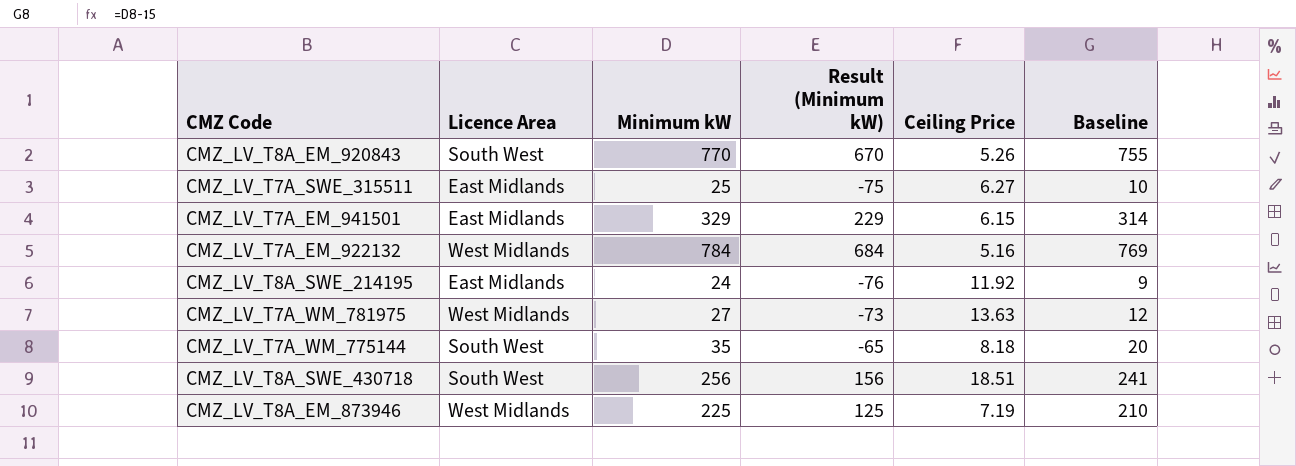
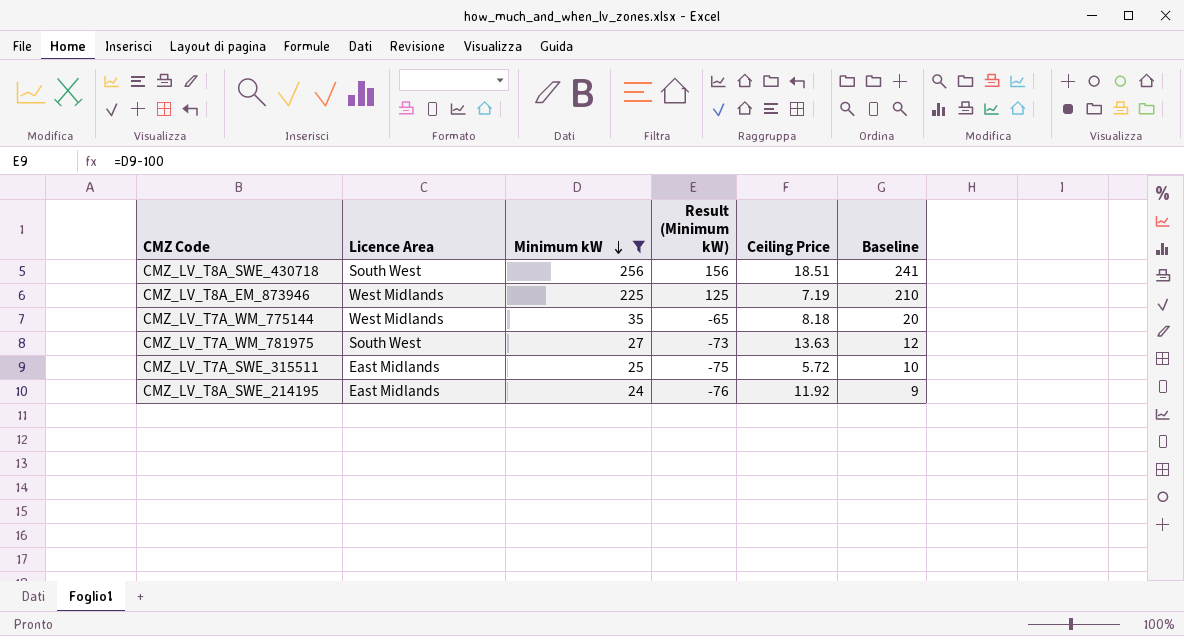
filter: none -> Minimum kW <= 256
row order: none -> Minimum kW descending
CMZ_LV_T7A_WM_775144 | Licence Area: South West -> West Midlands
CMZ_LV_T7A_WM_781975 | Licence Area: West Midlands -> South West
CMZ_LV_T7A_SWE_315511 | Ceiling Price: 6.27 -> 5.72

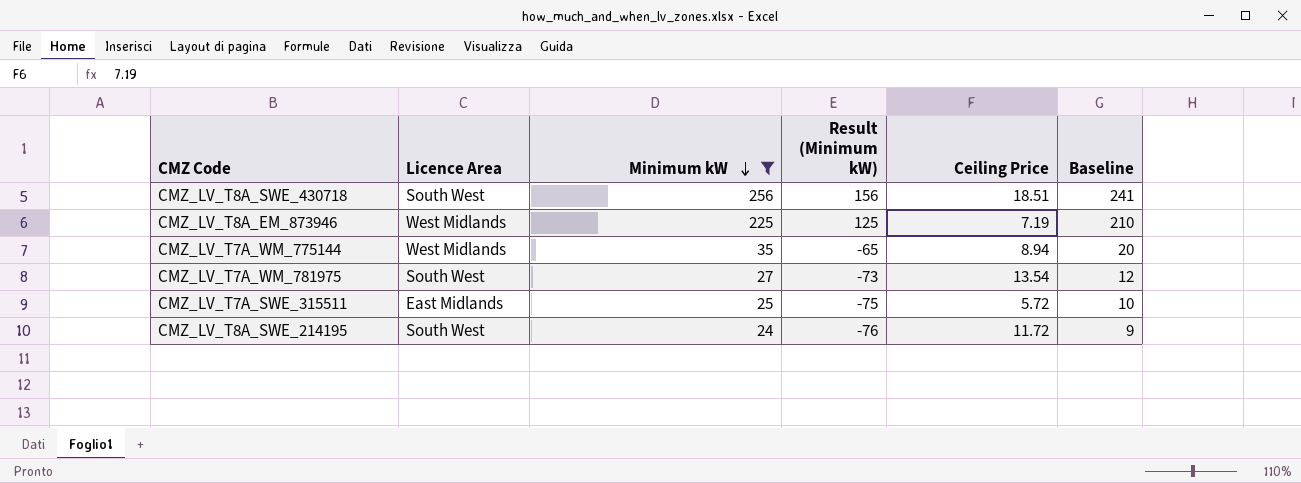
CMZ_LV_T7A_WM_775144 | Ceiling Price: 8.18 -> 8.94
CMZ_LV_T7A_WM_781975 | Ceiling Price: 13.63 -> 13.54
CMZ_LV_T8A_SWE_214195 | Licence Area: East Midlands -> South West
CMZ_LV_T8A_SWE_214195 | Ceiling Price: 11.92 -> 11.72

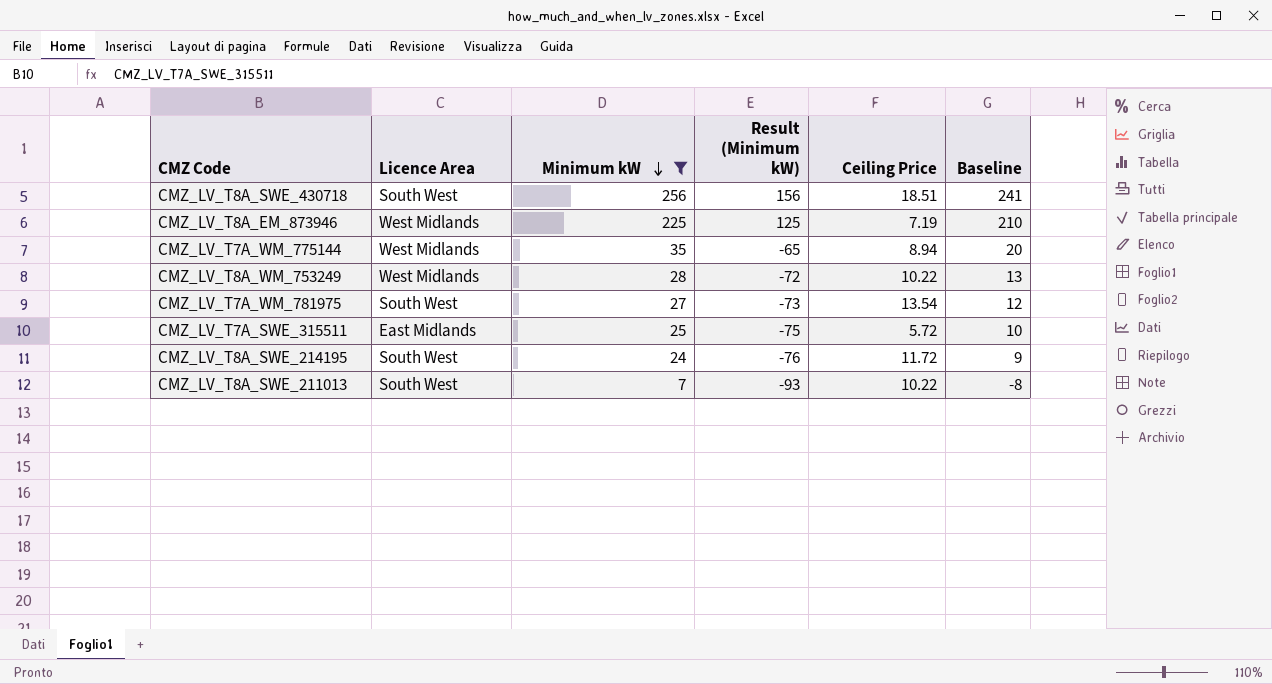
row CMZ_LV_T8A_WM_753249: none -> West Midlands | 28 | -72 | 10.22 | 13
row CMZ_LV_T8A_SWE_211013: none -> South West | 7 | -93 | 10.22 | -8

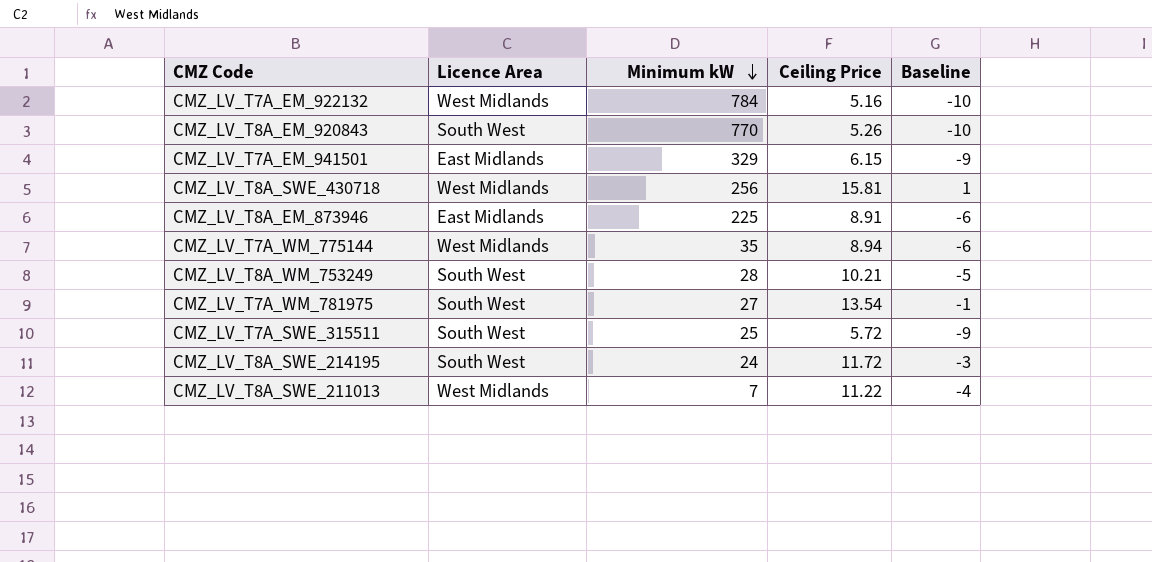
filter: Minimum kW <= 256 -> none
column Result (Minimum kW) | formula: [Minimum kW] - 100 -> none
column Baseline | formula: [Minimum kW] - 15 -> [Ceiling Price] - 15
CMZ_LV_T8A_SWE_430718 | Licence Area: South West -> West Midlands
CMZ_LV_T8A_SWE_430718 | Ceiling Price: 18.51 -> 15.81
CMZ_LV_T8A_EM_873946 | Licence Area: West Midlands -> East Midlands
CMZ_LV_T8A_EM_873946 | Ceiling Price: 7.19 -> 8.91
CMZ_LV_T8A_WM_753249 | Licence Area: West Midlands -> South West
CMZ_LV_T8A_WM_753249 | Ceiling Price: 10.22 -> 10.21
CMZ_LV_T7A_SWE_315511 | Licence Area: East Midlands -> South West
CMZ_LV_T8A_SWE_211013 | Licence Area: South West -> West Midlands
CMZ_LV_T8A_SWE_211013 | Ceiling Price: 10.22 -> 11.22

